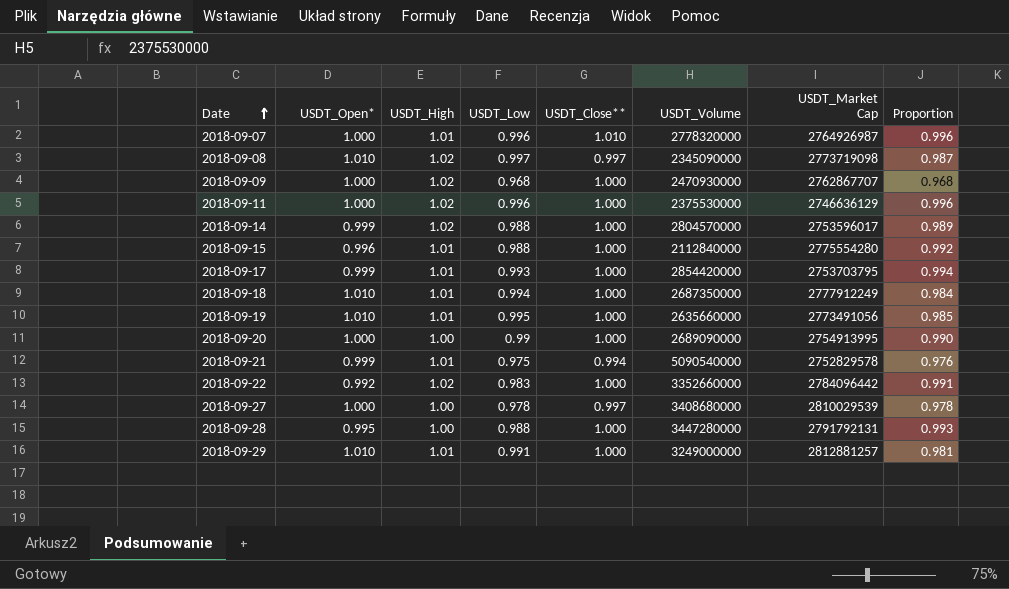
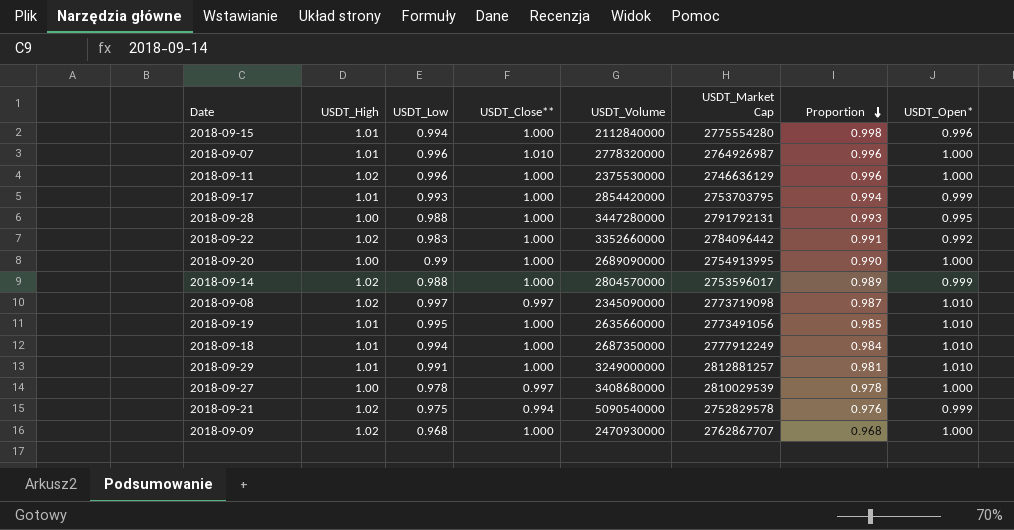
row order: Date ascending -> Proportion descending
column USDT_Open* | position: 2 -> 8
2018-09-15 | USDT_Low: 0.988 -> 0.994
2018-09-15 | Proportion: 0.992 -> 0.998
2018-09-21 | USDT_High: 1.01 -> 1.02

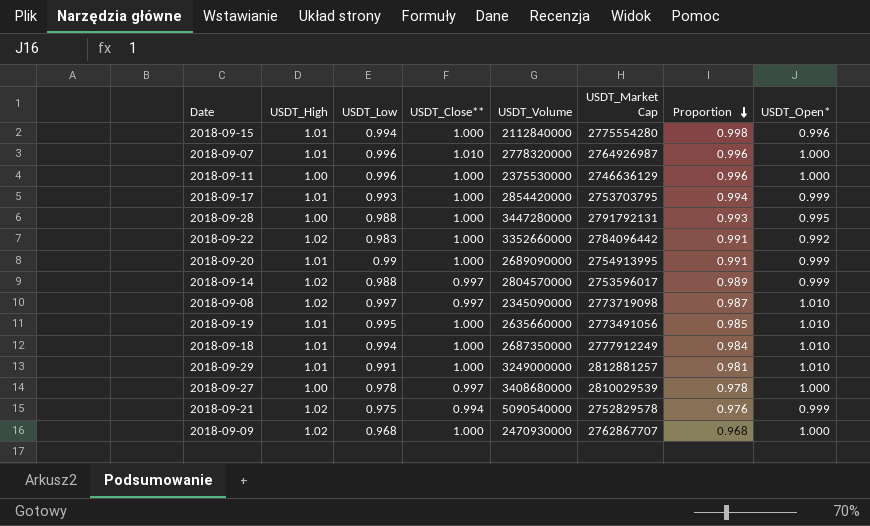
2018-09-11 | USDT_High: 1.02 -> 1.00
2018-09-20 | USDT_High: 1.00 -> 1.01
2018-09-20 | Proportion: 0.990 -> 0.991
2018-09-20 | USDT_Open*: 1.000 -> 0.999
2018-09-14 | USDT_Close**: 1.000 -> 0.997

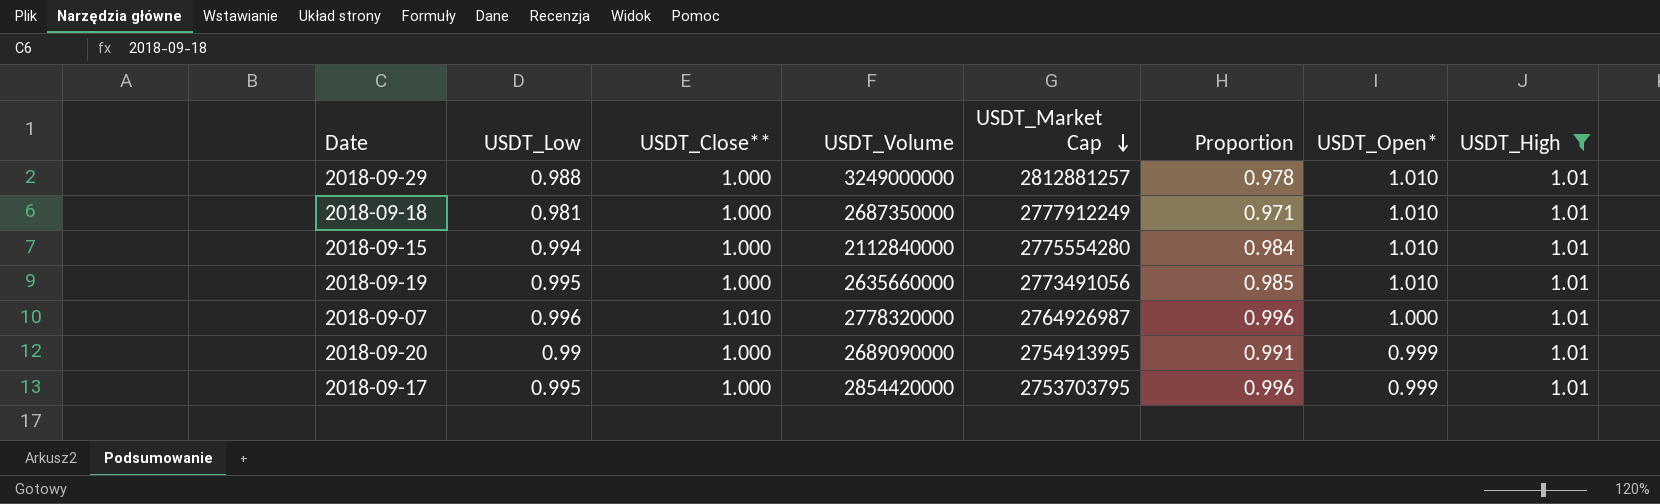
filter: none -> USDT_High = 1.01
row order: Proportion descending -> USDT_Market Cap descending
column USDT_High | position: 2 -> 8
2018-09-29 | USDT_Low: 0.991 -> 0.988
2018-09-29 | Proportion: 0.981 -> 0.978
2018-09-18 | USDT_Low: 0.994 -> 0.981
2018-09-18 | Proportion: 0.984 -> 0.971
2018-09-15 | Proportion: 0.998 -> 0.984
2018-09-15 | USDT_Open*: 0.996 -> 1.010
2018-09-17 | USDT_Low: 0.993 -> 0.995
2018-09-17 | Proportion: 0.994 -> 0.996

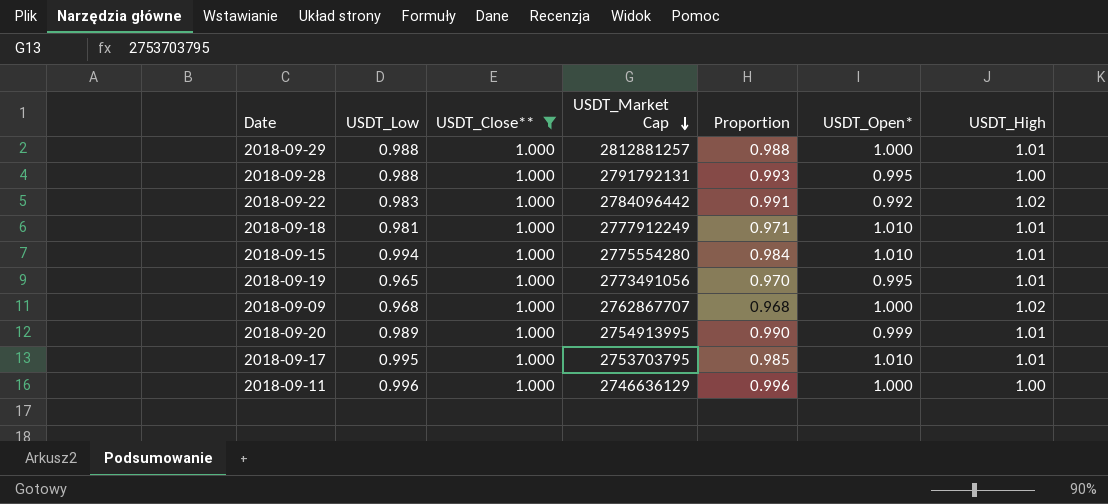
filter: USDT_High = 1.01 -> USDT_Close** = 1.000
column USDT_Volume | position: 4 -> none
2018-09-29 | Proportion: 0.978 -> 0.988
2018-09-29 | USDT_Open*: 1.010 -> 1.000
2018-09-19 | USDT_Low: 0.995 -> 0.965
2018-09-19 | Proportion: 0.985 -> 0.970
2018-09-19 | USDT_Open*: 1.010 -> 0.995
2018-09-20 | USDT_Low: 0.99 -> 0.989
2018-09-20 | Proportion: 0.991 -> 0.990
2018-09-17 | Proportion: 0.996 -> 0.985
2018-09-17 | USDT_Open*: 0.999 -> 1.010

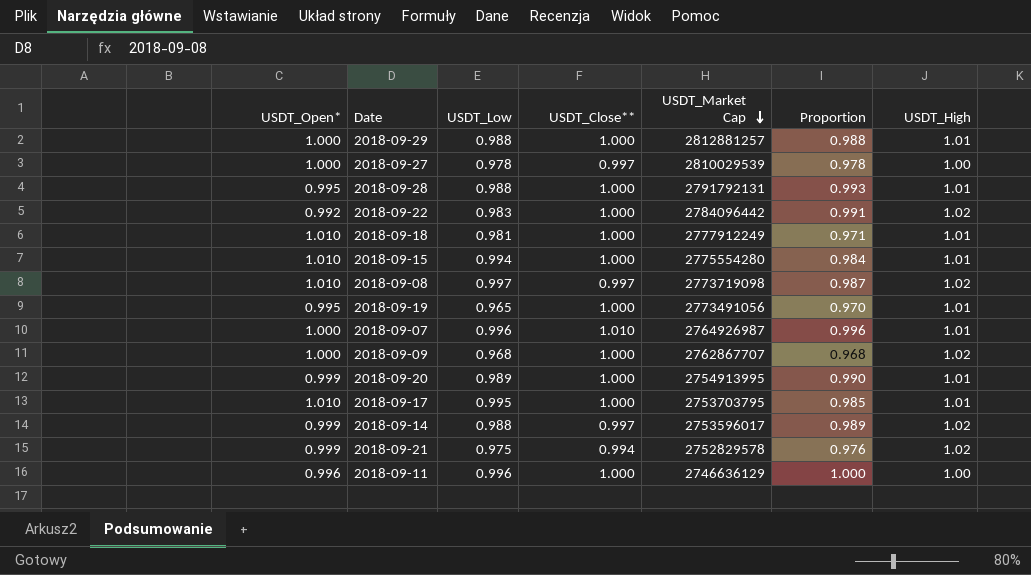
filter: USDT_Close** = 1.000 -> none
column USDT_Open* | position: 6 -> 1
2018-09-28 | USDT_High: 1.00 -> 1.01
2018-09-11 | USDT_Open*: 1.000 -> 0.996
2018-09-11 | Proportion: 0.996 -> 1.000

